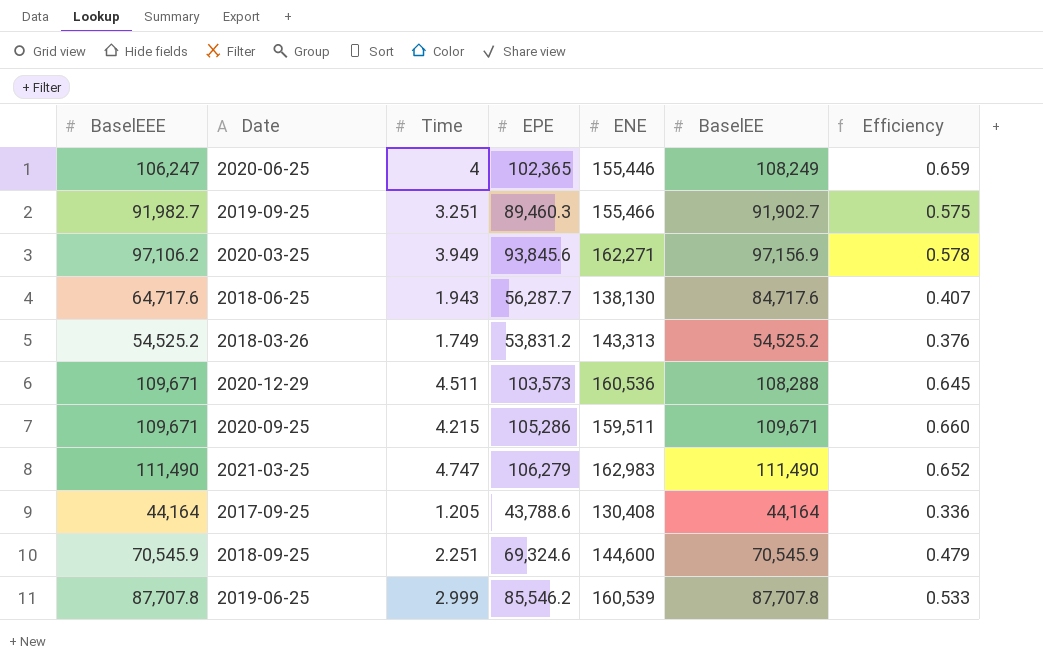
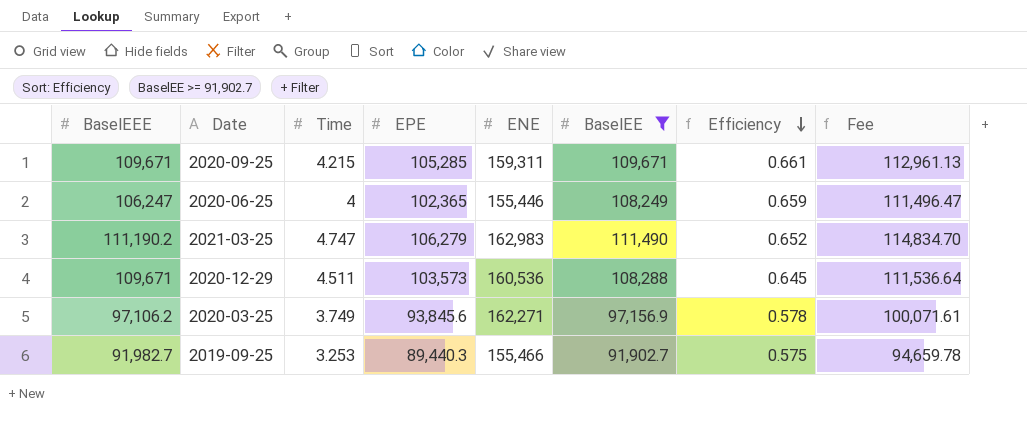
filter: none -> BaselEE >= 91,902.7
row order: none -> Efficiency descending
column Fee | formula: none -> [BaselEE] * 1.03
2020-09-25 | EPE: 105,286 -> 105,285
2020-09-25 | ENE: 159,511 -> 159,311
2020-09-25 | Efficiency: 0.660 -> 0.661
2021-03-25 | BaselEEE: 111,490 -> 111,190.2
2020-03-25 | Time: 3.949 -> 3.749
2019-09-25 | Time: 3.251 -> 3.253
2019-09-25 | EPE: 89,460.3 -> 89,440.3

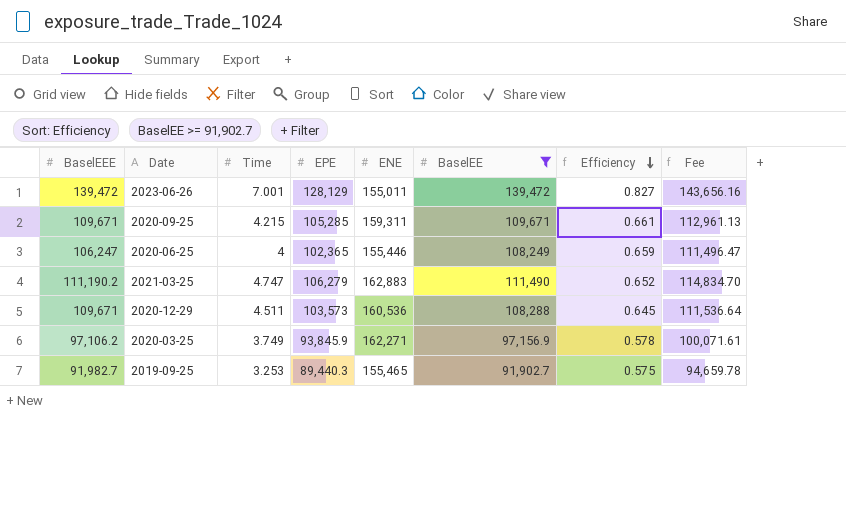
row 2023-06-26: none -> 139,472 | 7.001 | 128,129 | 155,011 | 139,472 | 0.827 | 143,656.16
2021-03-25 | ENE: 162,983 -> 162,883
2020-03-25 | EPE: 93,845.6 -> 93,845.9
2019-09-25 | ENE: 155,466 -> 155,465

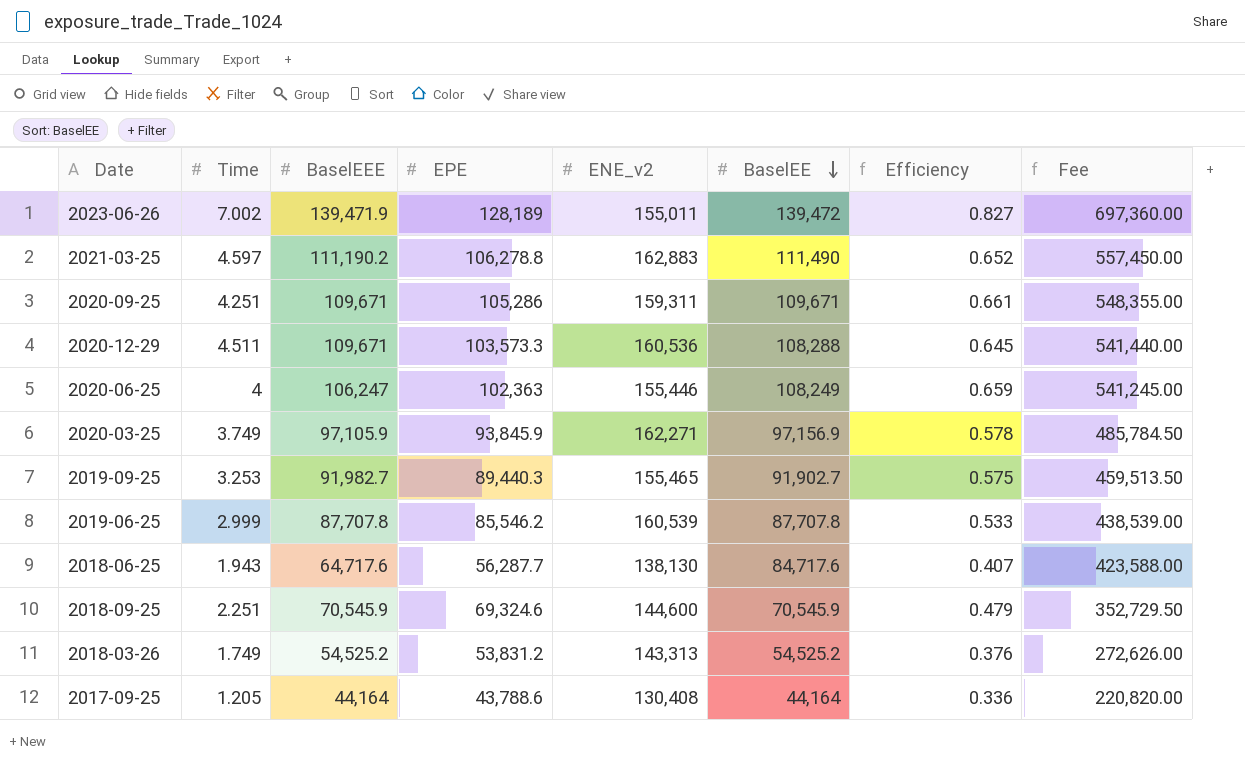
filter: BaselEE >= 91,902.7 -> none
row order: Efficiency descending -> BaselEE descending
column BaselEEE | position: 1 -> 3
column name: ENE -> ENE_v2
column Fee | formula: [BaselEE] * 1.03 -> [BaselEE] * 5
2023-06-26 | Time: 7.001 -> 7.002
2023-06-26 | BaselEEE: 139,472 -> 139,471.9
2023-06-26 | EPE: 128,129 -> 128,189
2021-03-25 | Time: 4.747 -> 4.597
2021-03-25 | EPE: 106,279 -> 106,278.8
2020-09-25 | Time: 4.215 -> 4.251
2020-09-25 | EPE: 105,285 -> 105,286
2020-12-29 | EPE: 103,573 -> 103,573.3
2020-06-25 | EPE: 102,365 -> 102,363
2020-03-25 | BaselEEE: 97,106.2 -> 97,105.9

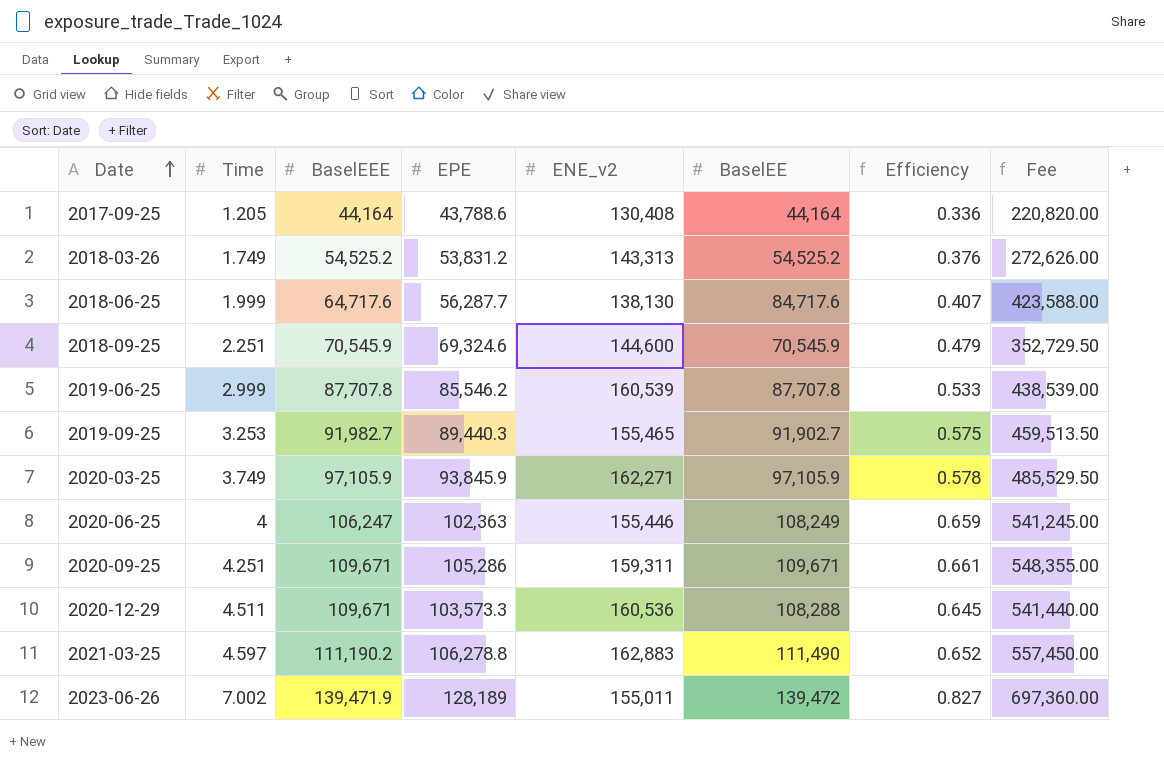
row order: BaselEE descending -> Date ascending
2018-06-25 | Time: 1.943 -> 1.999
2020-03-25 | BaselEE: 97,156.9 -> 97,105.9
2020-03-25 | Fee: 485,784.50 -> 485,529.50

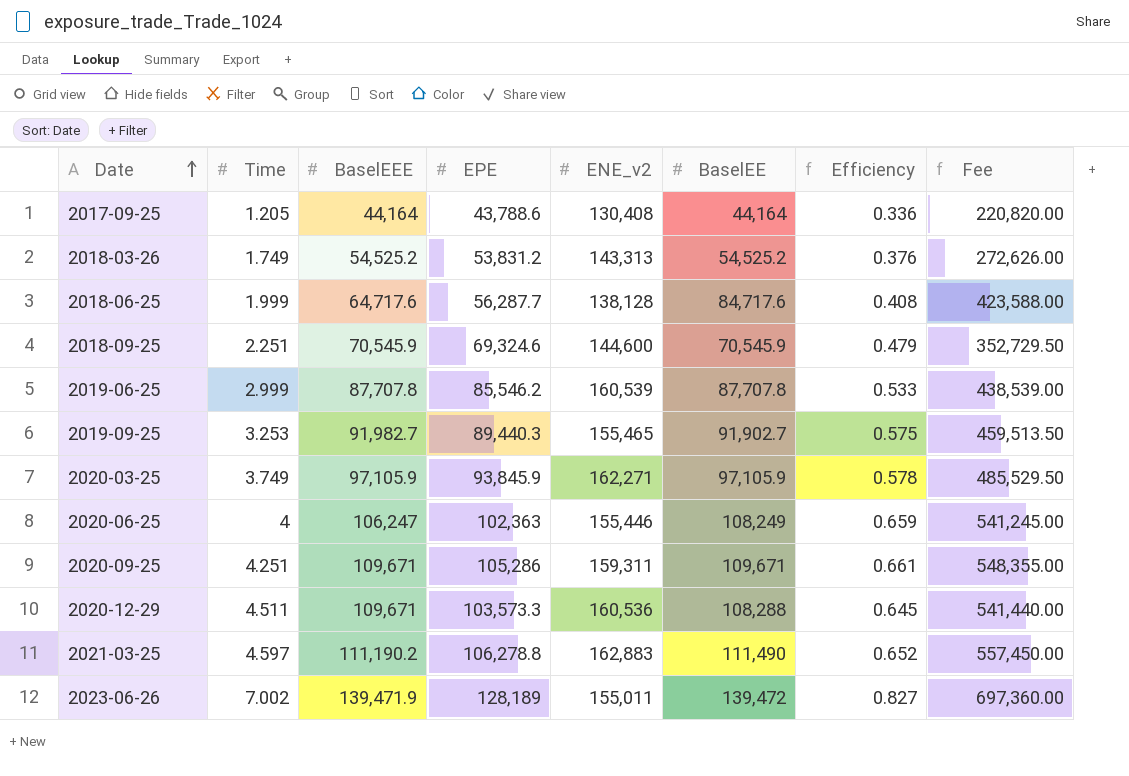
2018-06-25 | ENE_v2: 138,130 -> 138,128
2018-06-25 | Efficiency: 0.407 -> 0.408

